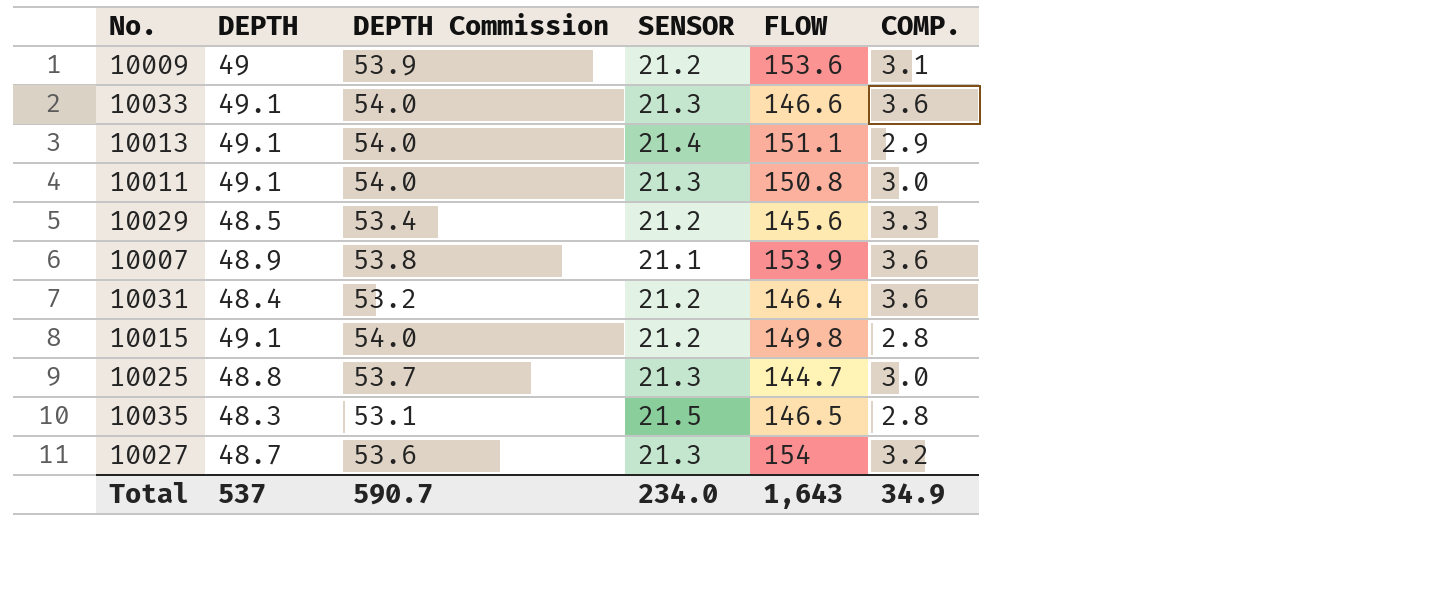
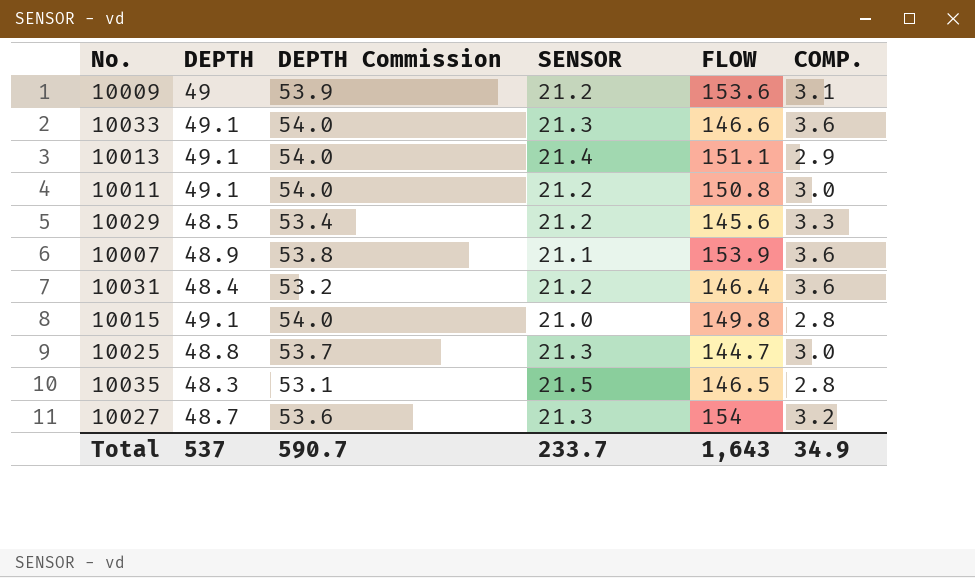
10011 | SENSOR: 21.3 -> 21.2
10015 | SENSOR: 21.2 -> 21.0
Total | SENSOR: 234.0 -> 233.7

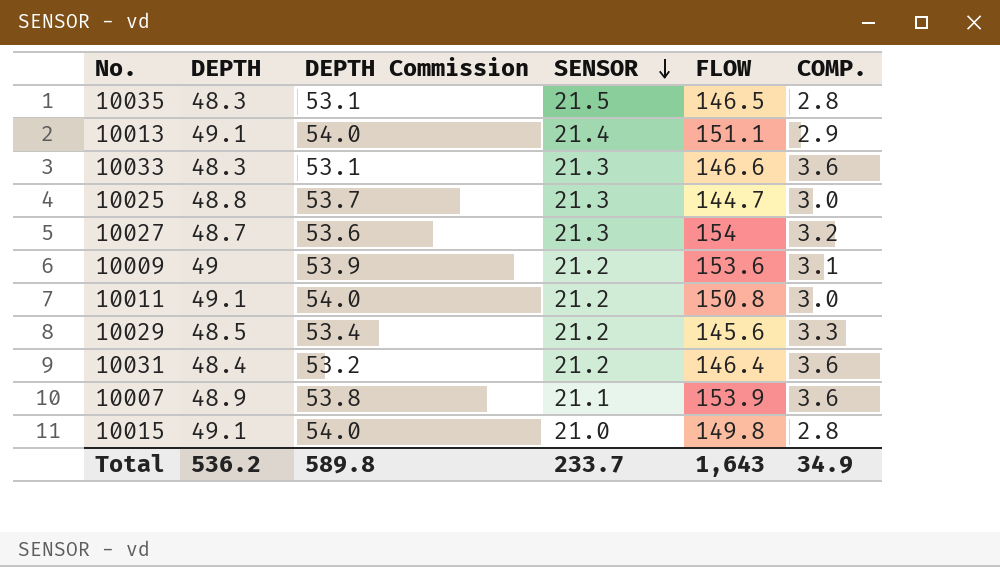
row order: none -> SENSOR descending
10033 | DEPTH: 49.1 -> 48.3
10033 | DEPTH Commission: 54.0 -> 53.1
Total | DEPTH: 537 -> 536.2
Total | DEPTH Commission: 590.7 -> 589.8

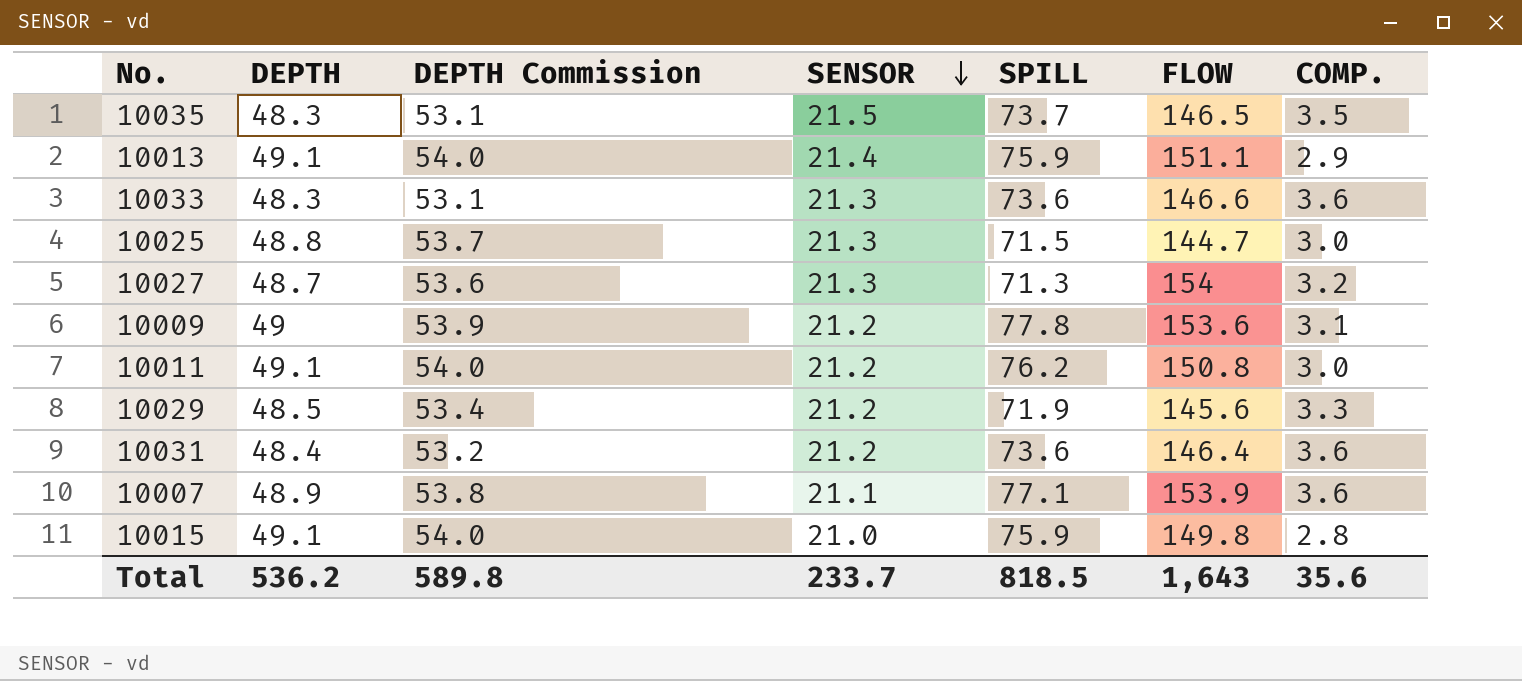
column SPILL | position: none -> 5
10035 | COMP.: 2.8 -> 3.5
Total | COMP.: 34.9 -> 35.6

